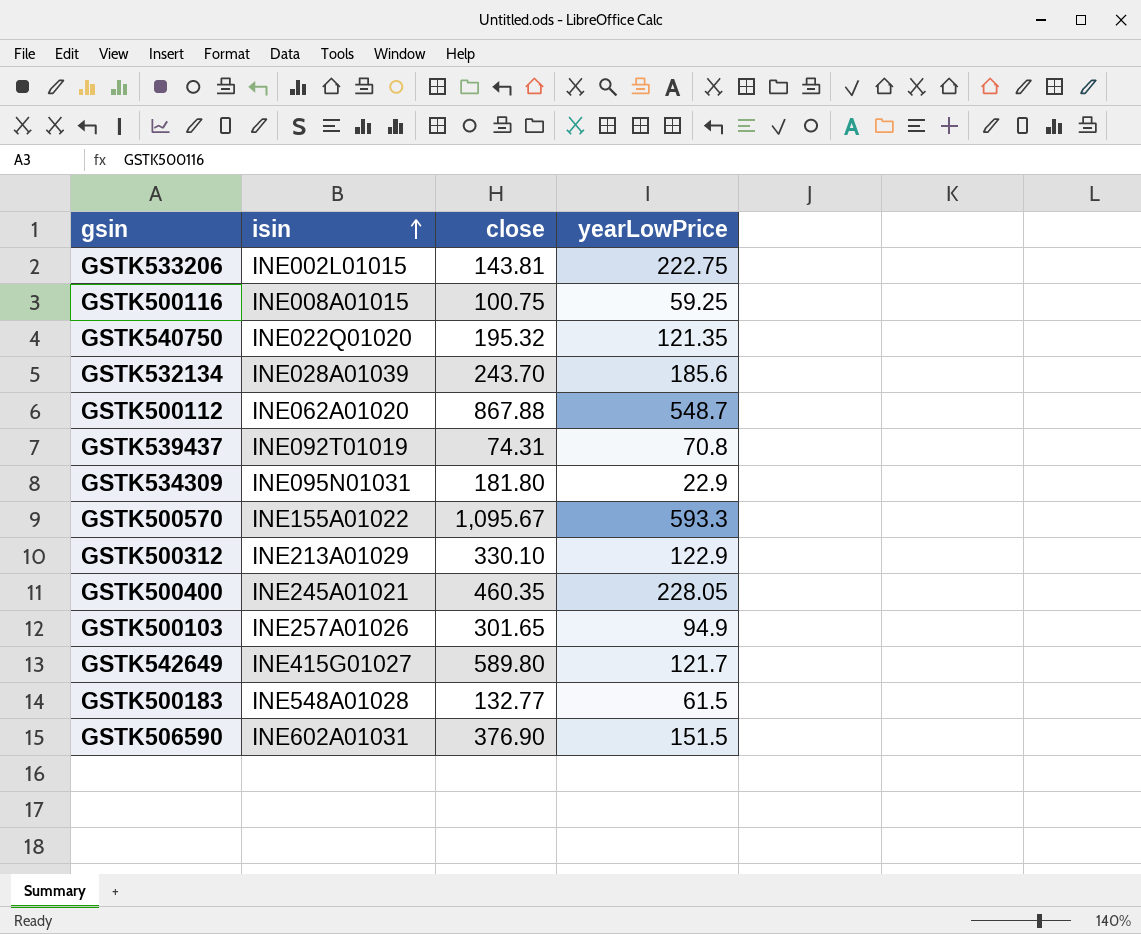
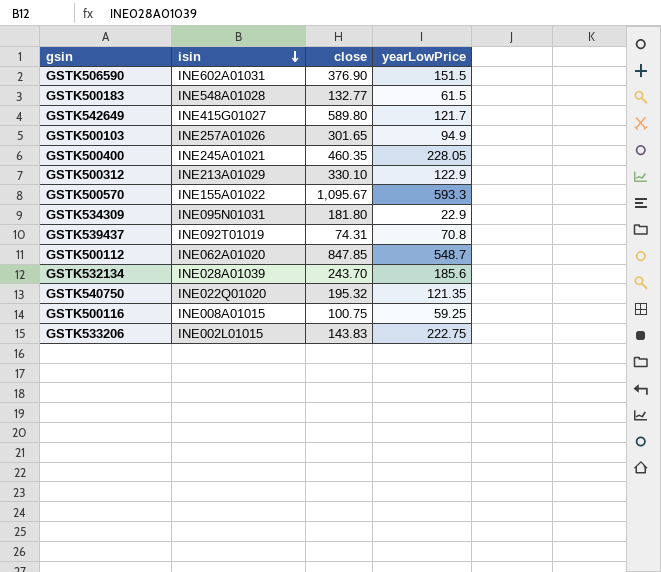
row order: isin ascending -> isin descending
GSTK500112 | close: 867.88 -> 847.85
GSTK533206 | close: 143.81 -> 143.83

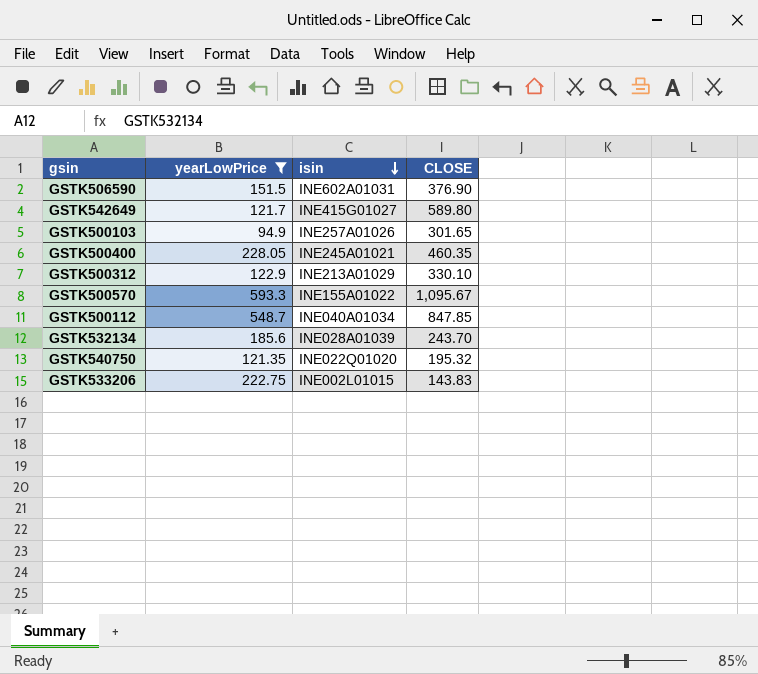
filter: none -> yearLowPrice >= 94.9
column yearLowPrice | position: 4 -> 2
column name: close -> CLOSE
GSTK500112 | isin: INE062A01020 -> INE040A01034

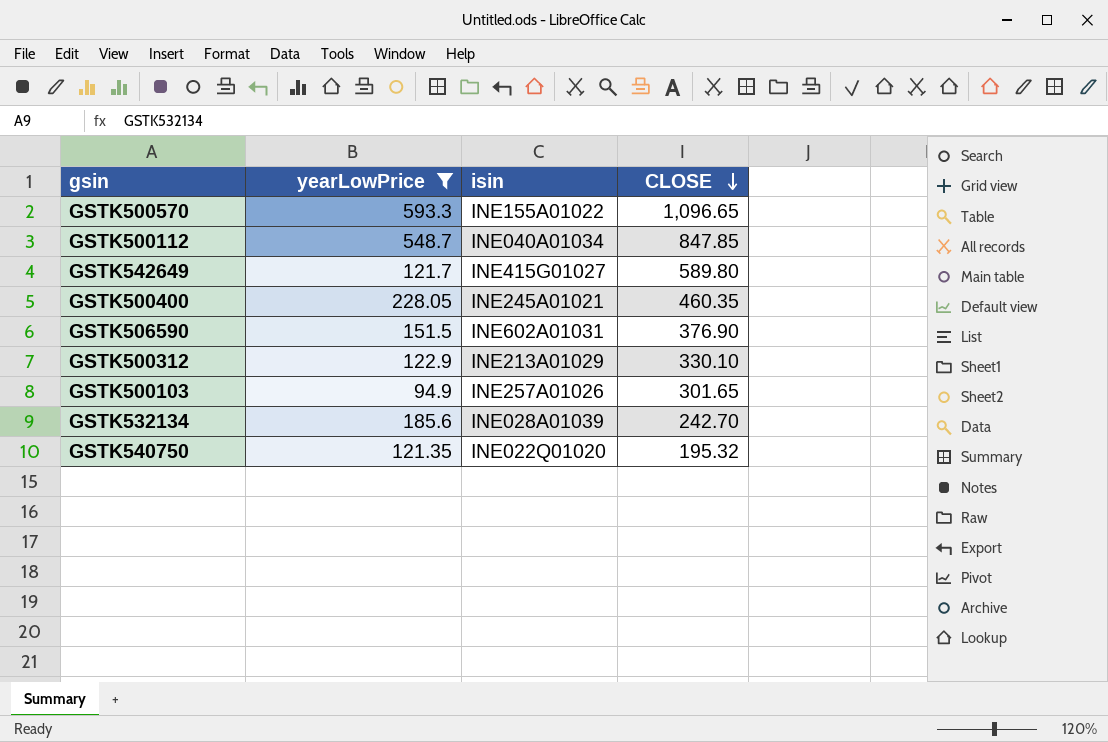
row order: isin descending -> CLOSE descending
row GSTK533206: 222.75 | INE002L01015 | 143.83 -> none
GSTK500570 | CLOSE: 1,095.67 -> 1,096.65
GSTK532134 | CLOSE: 243.70 -> 242.70

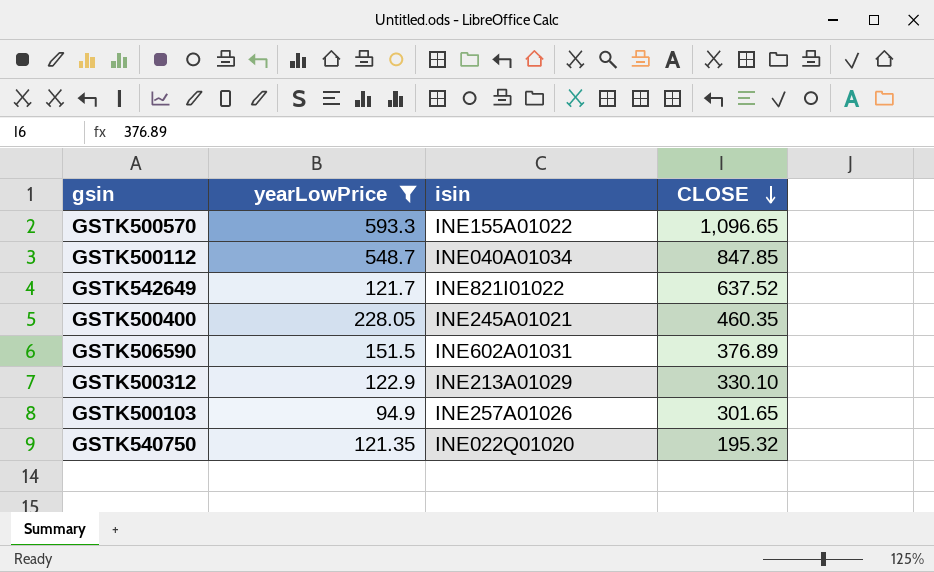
row GSTK532134: 185.6 | INE028A01039 | 242.70 -> none
GSTK542649 | isin: INE415G01027 -> INE821I01022
GSTK542649 | CLOSE: 589.80 -> 637.52
GSTK506590 | CLOSE: 376.90 -> 376.89

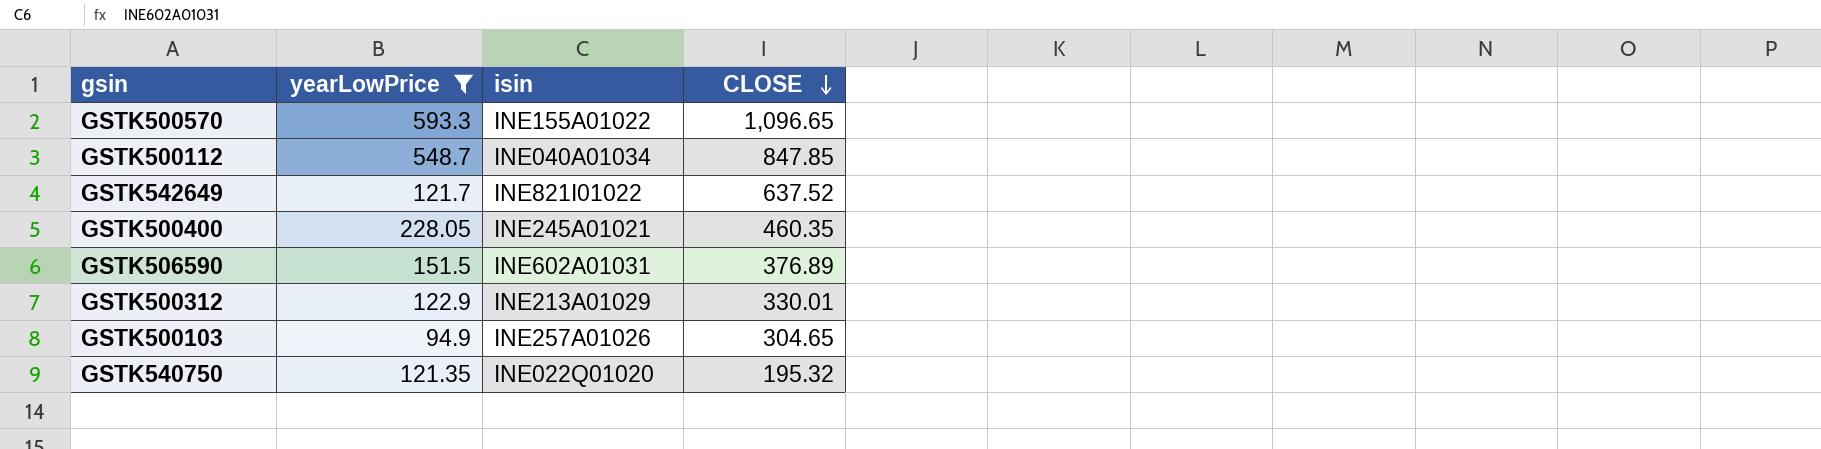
GSTK500312 | CLOSE: 330.10 -> 330.01
GSTK500103 | CLOSE: 301.65 -> 304.65

